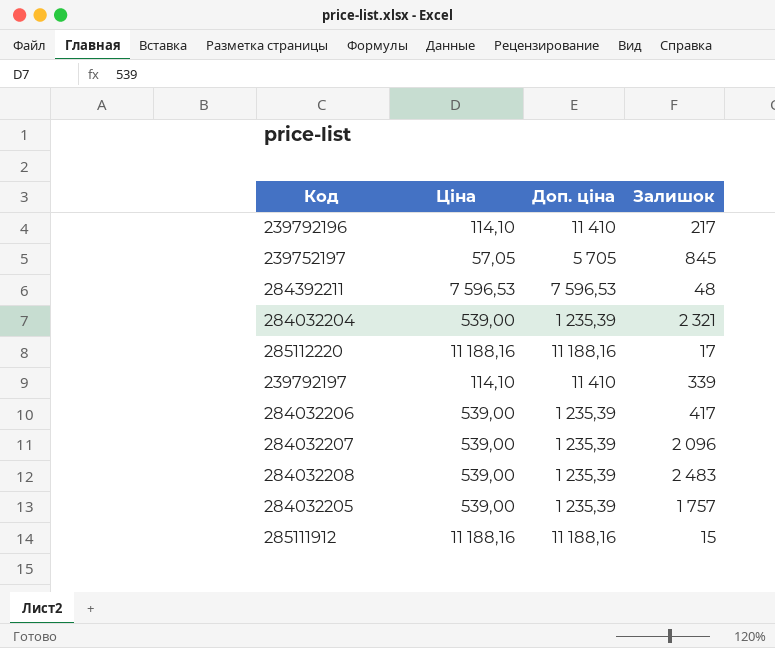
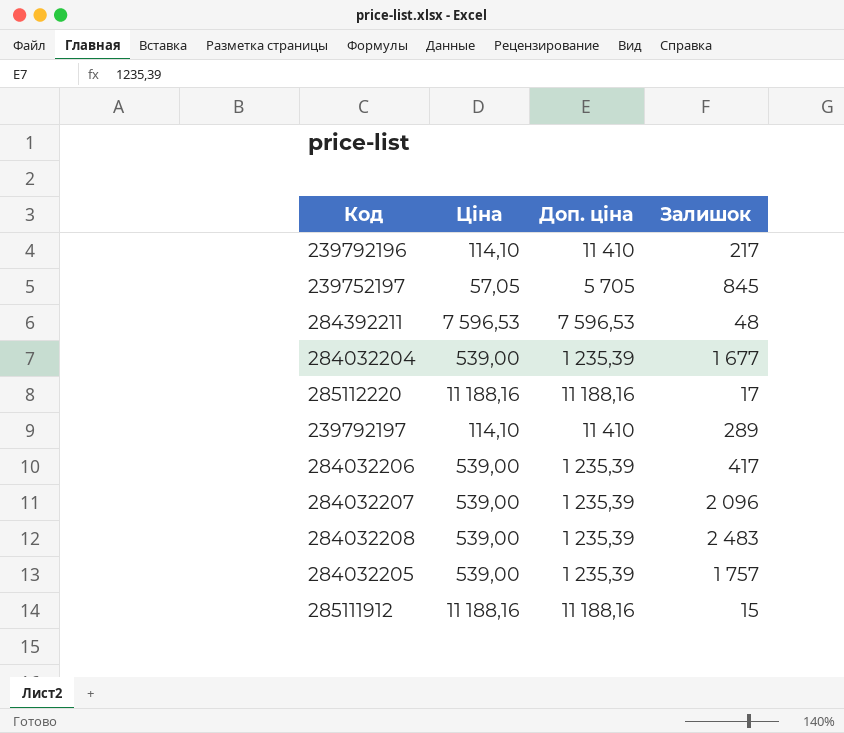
284032204 | Залишок: 2 321 -> 1 677
239792197 | Залишок: 339 -> 289

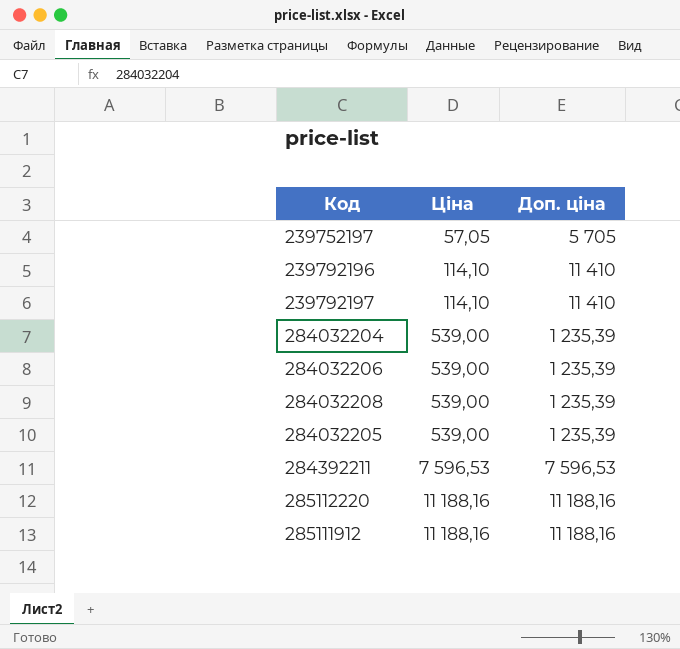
row order: none -> Ціна ascending
column Залишок | position: 4 -> none
row 284032207: 539,00 | 1 235,39 | 2 096 -> none

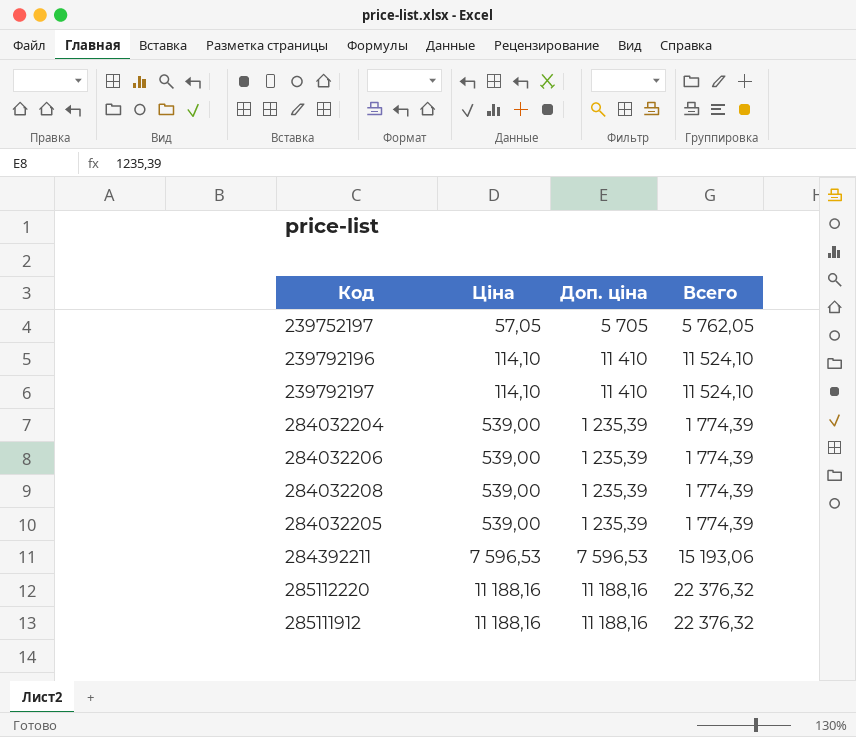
column Всего | formula: none -> [Ціна] + [Доп. ціна]

